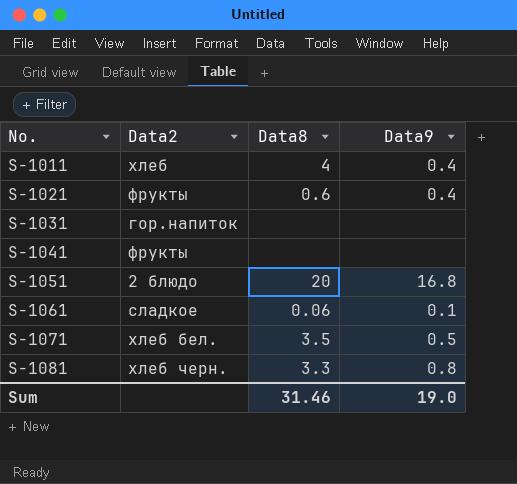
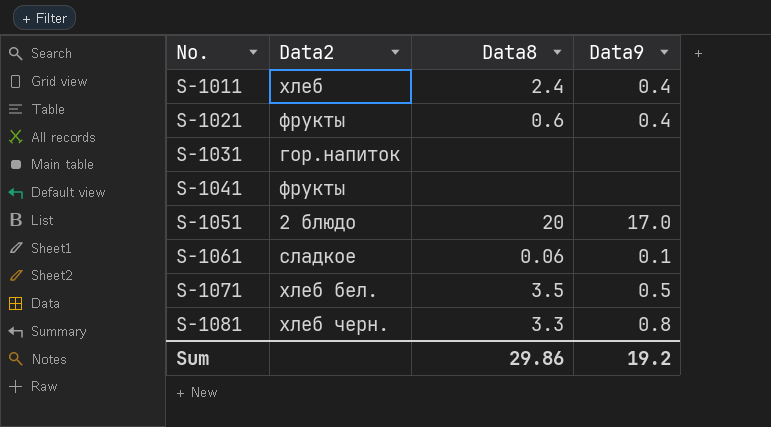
S-1011 | Data8: 4 -> 2.4
S-1051 | Data9: 16.8 -> 17.0
Sum | Data8: 31.46 -> 29.86
Sum | Data9: 19.0 -> 19.2

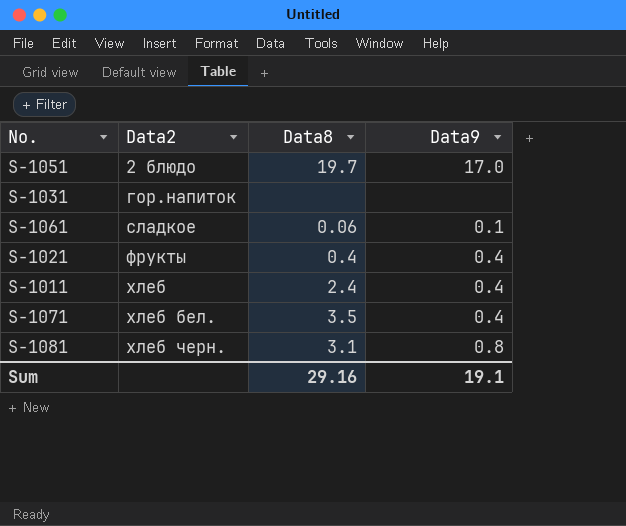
row order: No. ascending -> Data2 ascending
row S-1041: фрукты | none | none -> none
S-1051 | Data8: 20 -> 19.7
S-1021 | Data8: 0.6 -> 0.4
S-1071 | Data9: 0.5 -> 0.4
S-1081 | Data8: 3.3 -> 3.1
Sum | Data8: 29.86 -> 29.16
Sum | Data9: 19.2 -> 19.1

